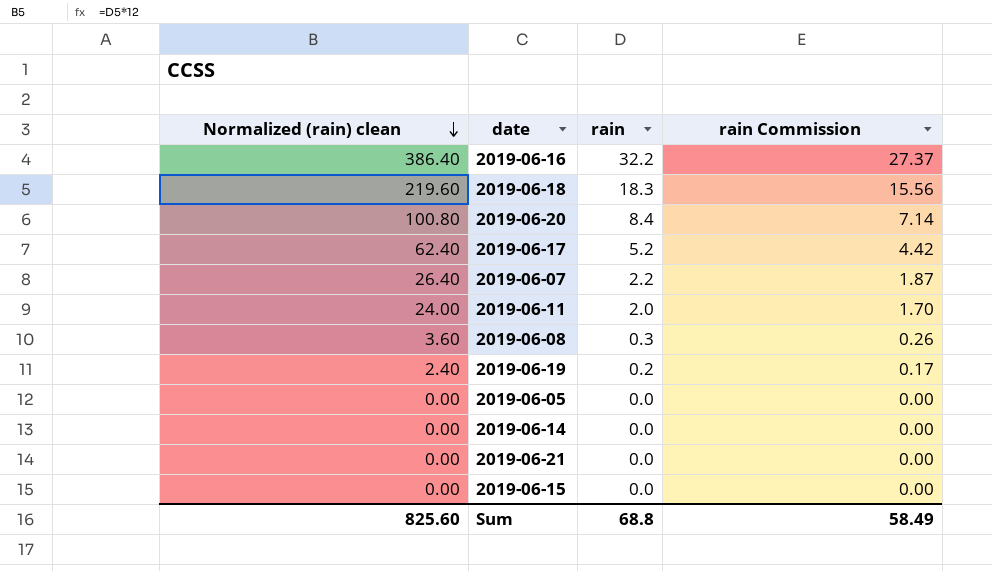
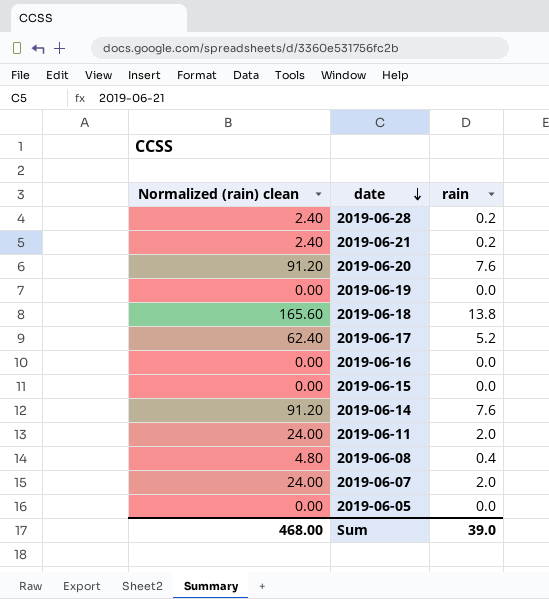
row order: Normalized (rain) clean descending -> date descending
column rain Commission | formula: [rain] * 0.85 -> none
row 2019-06-28: none -> 2.40 | 0.2
2019-06-21 | Normalized (rain) clean: 0.00 -> 2.40
2019-06-21 | rain: 0.0 -> 0.2
2019-06-20 | Normalized (rain) clean: 100.80 -> 91.20
2019-06-20 | rain: 8.4 -> 7.6
2019-06-19 | Normalized (rain) clean: 2.40 -> 0.00
2019-06-19 | rain: 0.2 -> 0.0
2019-06-18 | Normalized (rain) clean: 219.60 -> 165.60
2019-06-18 | rain: 18.3 -> 13.8
2019-06-16 | Normalized (rain) clean: 386.40 -> 0.00
2019-06-16 | rain: 32.2 -> 0.0
2019-06-14 | Normalized (rain) clean: 0.00 -> 91.20
2019-06-14 | rain: 0.0 -> 7.6
2019-06-08 | Normalized (rain) clean: 3.60 -> 4.80
2019-06-08 | rain: 0.3 -> 0.4
2019-06-07 | Normalized (rain) clean: 26.40 -> 24.00
2019-06-07 | rain: 2.2 -> 2.0
Sum | Normalized (rain) clean: 825.60 -> 468.00
Sum | rain: 68.8 -> 39.0

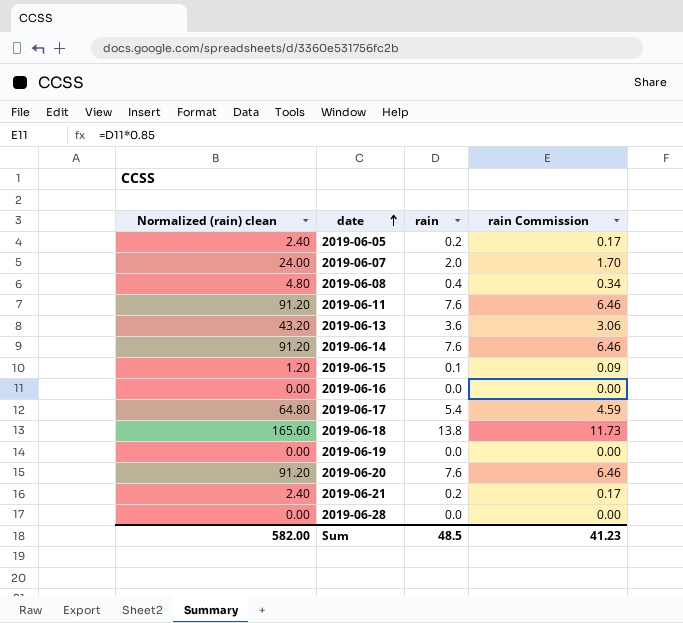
row order: date descending -> date ascending
column rain Commission | formula: none -> [rain] * 0.85
2019-06-05 | Normalized (rain) clean: 0.00 -> 2.40
2019-06-05 | rain: 0.0 -> 0.2
2019-06-11 | Normalized (rain) clean: 24.00 -> 91.20
2019-06-11 | rain: 2.0 -> 7.6
row 2019-06-13: none -> 43.20 | 3.6 | 3.06
2019-06-15 | Normalized (rain) clean: 0.00 -> 1.20
2019-06-15 | rain: 0.0 -> 0.1
2019-06-17 | Normalized (rain) clean: 62.40 -> 64.80
2019-06-17 | rain: 5.2 -> 5.4
2019-06-28 | Normalized (rain) clean: 2.40 -> 0.00
2019-06-28 | rain: 0.2 -> 0.0
Sum | Normalized (rain) clean: 468.00 -> 582.00
Sum | rain: 39.0 -> 48.5

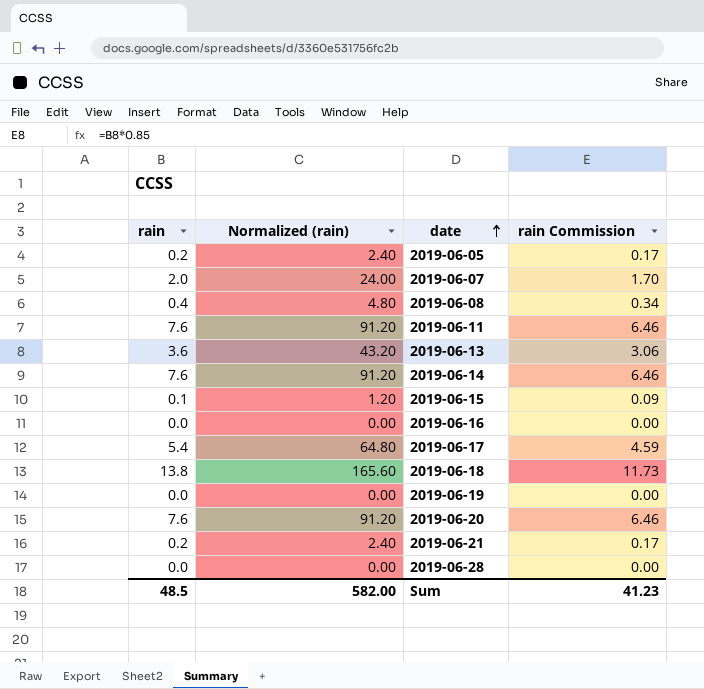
column rain | position: 3 -> 1
column name: Normalized (rain) clean -> Normalized (rain)

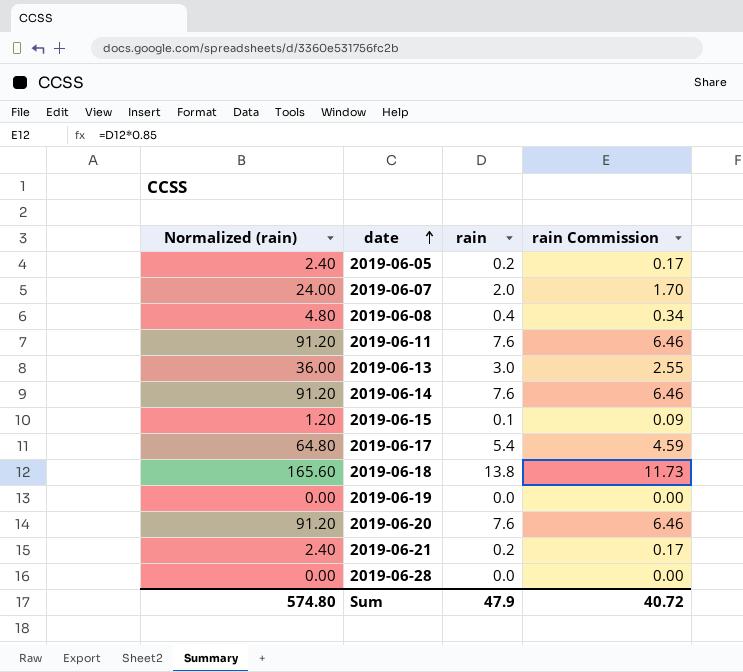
column rain | position: 1 -> 3
row 2019-06-16: 0.0 | 0.00 | 0.00 -> none
2019-06-13 | Normalized (rain): 43.20 -> 36.00
2019-06-13 | rain: 3.6 -> 3.0
2019-06-13 | rain Commission: 3.06 -> 2.55
Sum | Normalized (rain): 582.00 -> 574.80
Sum | rain: 48.5 -> 47.9
Sum | rain Commission: 41.23 -> 40.72

